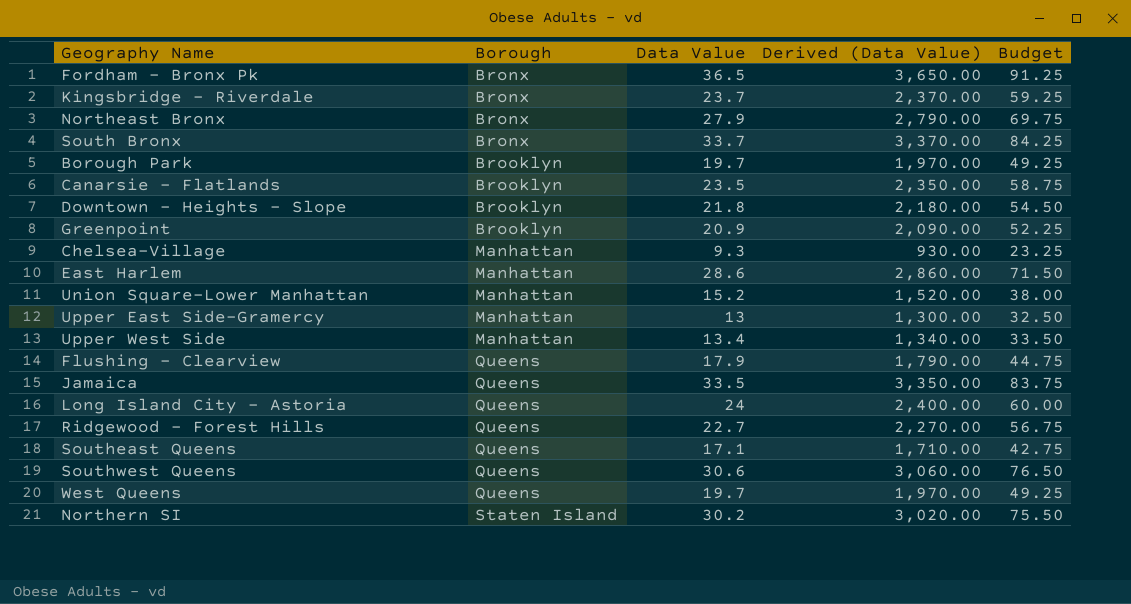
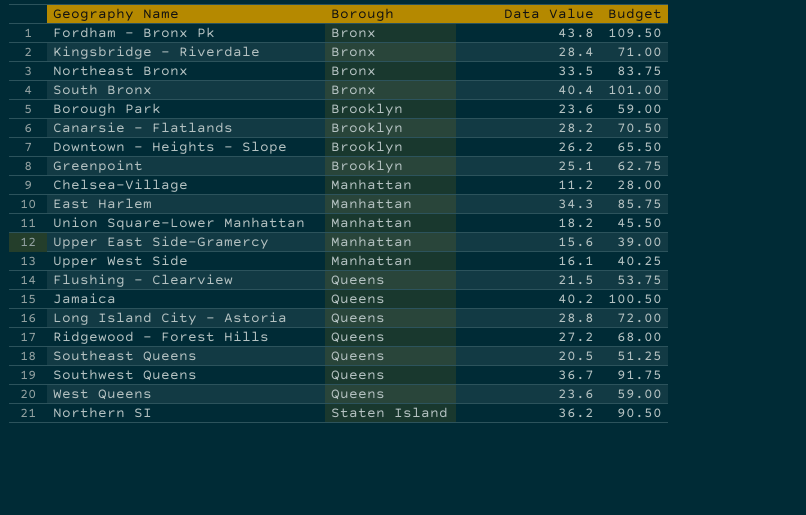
column Derived (Data Value) | formula: [Data Value] * 100 -> none
Fordham - Bronx Pk | Data Value: 36.5 -> 43.8
Fordham - Bronx Pk | Budget: 91.25 -> 109.50
Kingsbridge - Riverdale | Data Value: 23.7 -> 28.4
Kingsbridge - Riverdale | Budget: 59.25 -> 71.00
Northeast Bronx | Data Value: 27.9 -> 33.5
Northeast Bronx | Budget: 69.75 -> 83.75
South Bronx | Data Value: 33.7 -> 40.4
South Bronx | Budget: 84.25 -> 101.00
Borough Park | Data Value: 19.7 -> 23.6
Borough Park | Budget: 49.25 -> 59.00
Canarsie - Flatlands | Data Value: 23.5 -> 28.2
Canarsie - Flatlands | Budget: 58.75 -> 70.50
Downtown - Heights - Slope | Data Value: 21.8 -> 26.2
Downtown - Heights - Slope | Budget: 54.50 -> 65.50
Greenpoint | Data Value: 20.9 -> 25.1
Greenpoint | Budget: 52.25 -> 62.75
Chelsea-Village | Data Value: 9.3 -> 11.2
Chelsea-Village | Budget: 23.25 -> 28.00
East Harlem | Data Value: 28.6 -> 34.3
East Harlem | Budget: 71.50 -> 85.75
Union Square-Lower Manhattan | Data Value: 15.2 -> 18.2
Union Square-Lower Manhattan | Budget: 38.00 -> 45.50
Upper East Side-Gramercy | Data Value: 13 -> 15.6
Upper East Side-Gramercy | Budget: 32.50 -> 39.00
Upper West Side | Data Value: 13.4 -> 16.1
Upper West Side | Budget: 33.50 -> 40.25
Flushing - Clearview | Data Value: 17.9 -> 21.5
Flushing - Clearview | Budget: 44.75 -> 53.75
Jamaica | Data Value: 33.5 -> 40.2
Jamaica | Budget: 83.75 -> 100.50
Long Island City - Astoria | Data Value: 24 -> 28.8
Long Island City - Astoria | Budget: 60.00 -> 72.00
Ridgewood - Forest Hills | Data Value: 22.7 -> 27.2
Ridgewood - Forest Hills | Budget: 56.75 -> 68.00
Southeast Queens | Data Value: 17.1 -> 20.5
Southeast Queens | Budget: 42.75 -> 51.25
Southwest Queens | Data Value: 30.6 -> 36.7
Southwest Queens | Budget: 76.50 -> 91.75
West Queens | Data Value: 19.7 -> 23.6
West Queens | Budget: 49.25 -> 59.00
Northern SI | Data Value: 30.2 -> 36.2
Northern SI | Budget: 75.50 -> 90.50

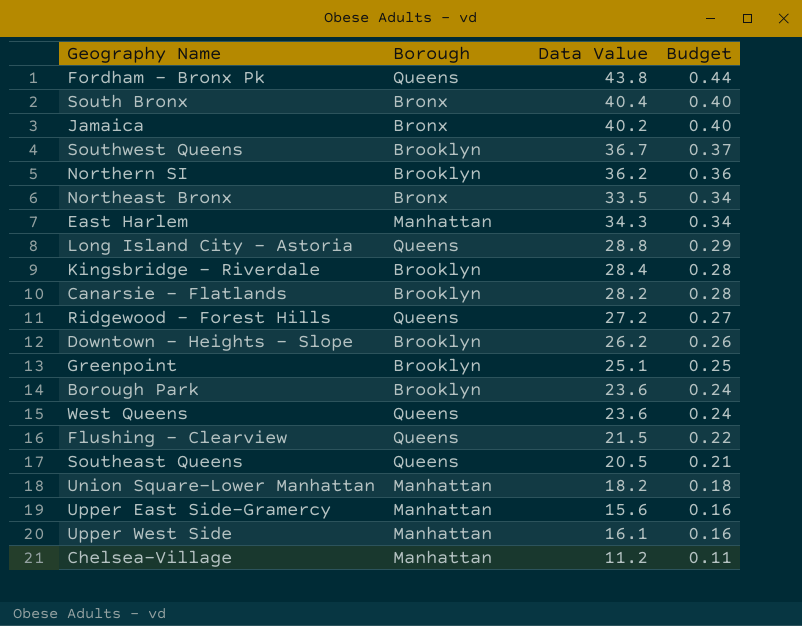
row order: Borough ascending -> Budget descending
column Budget | formula: [Data Value] * 2.5 -> [Data Value] * 0.01
Fordham - Bronx Pk | Borough: Bronx -> Queens
Jamaica | Borough: Queens -> Bronx
Southwest Queens | Borough: Queens -> Brooklyn
Northern SI | Borough: Staten Island -> Brooklyn
Kingsbridge - Riverdale | Borough: Bronx -> Brooklyn

